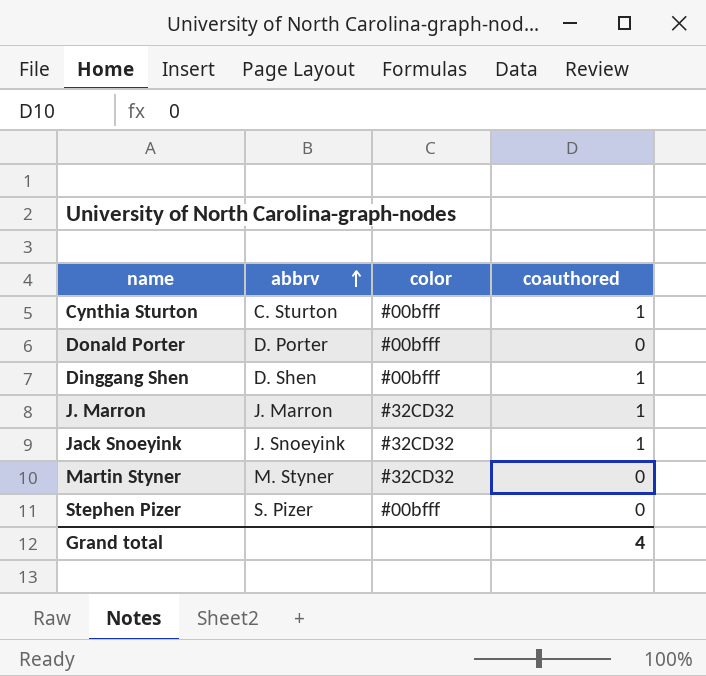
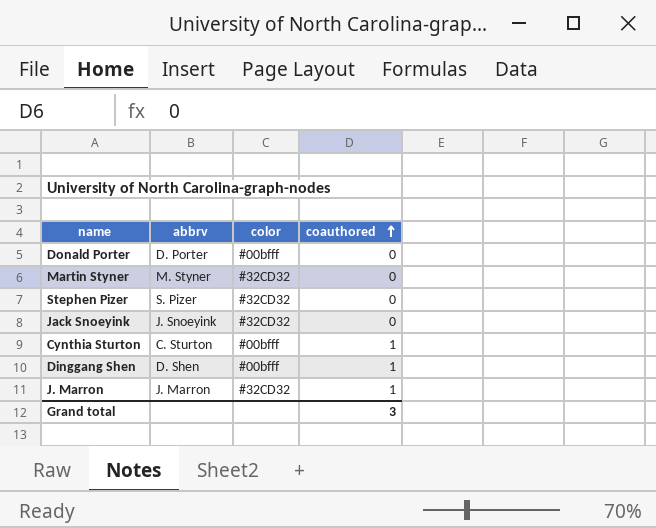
row order: abbrv ascending -> coauthored ascending
Stephen Pizer | color: #00bfff -> #32CD32
Jack Snoeyink | coauthored: 1 -> 0
Grand total | coauthored: 4 -> 3

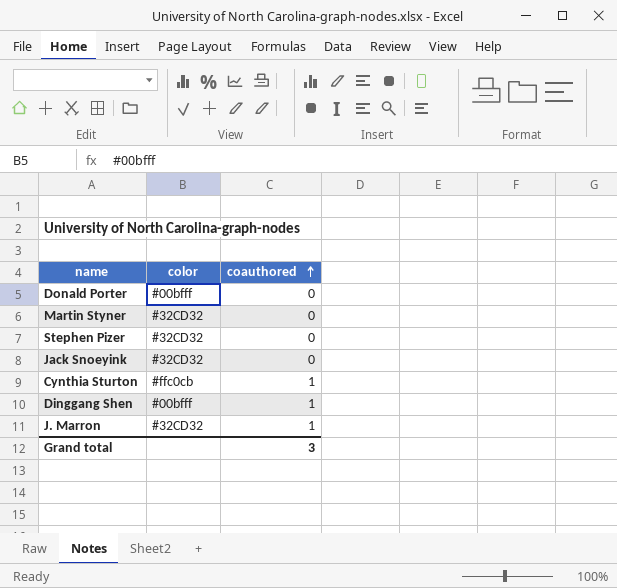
column abbrv | position: 2 -> none
Cynthia Sturton | color: #00bfff -> #ffc0cb

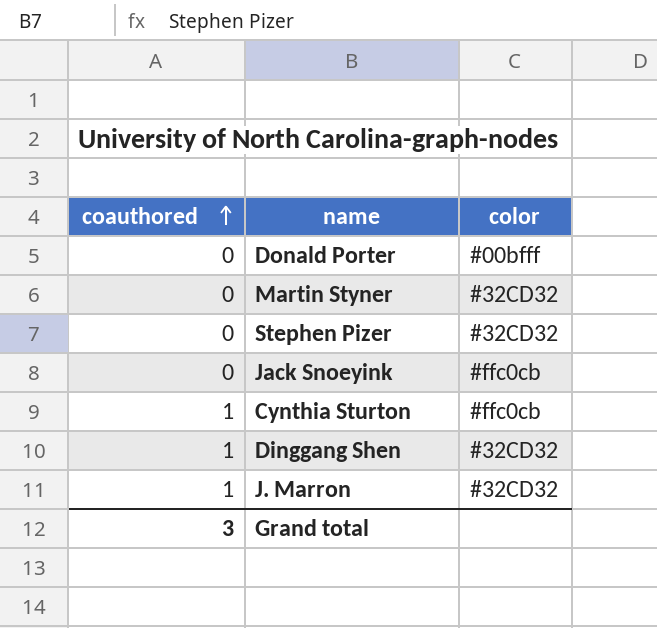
column coauthored | position: 3 -> 1
Jack Snoeyink | color: #32CD32 -> #ffc0cb
Dinggang Shen | color: #00bfff -> #32CD32

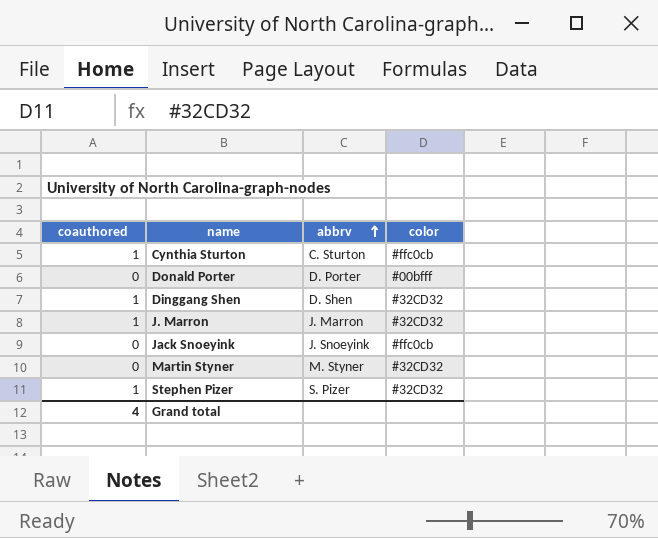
row order: coauthored ascending -> abbrv ascending
column abbrv | position: none -> 3
Stephen Pizer | coauthored: 0 -> 1
Grand total | coauthored: 3 -> 4

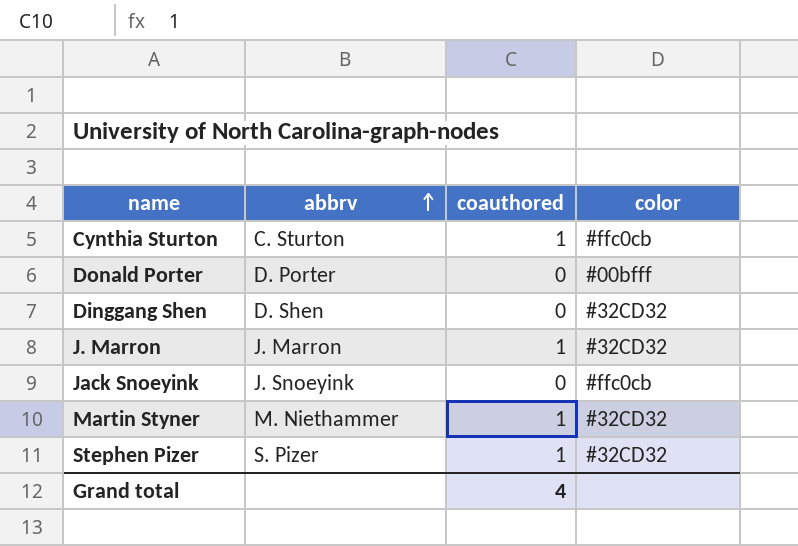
column coauthored | position: 1 -> 3
Dinggang Shen | coauthored: 1 -> 0
Martin Styner | abbrv: M. Styner -> M. Niethammer
Martin Styner | coauthored: 0 -> 1

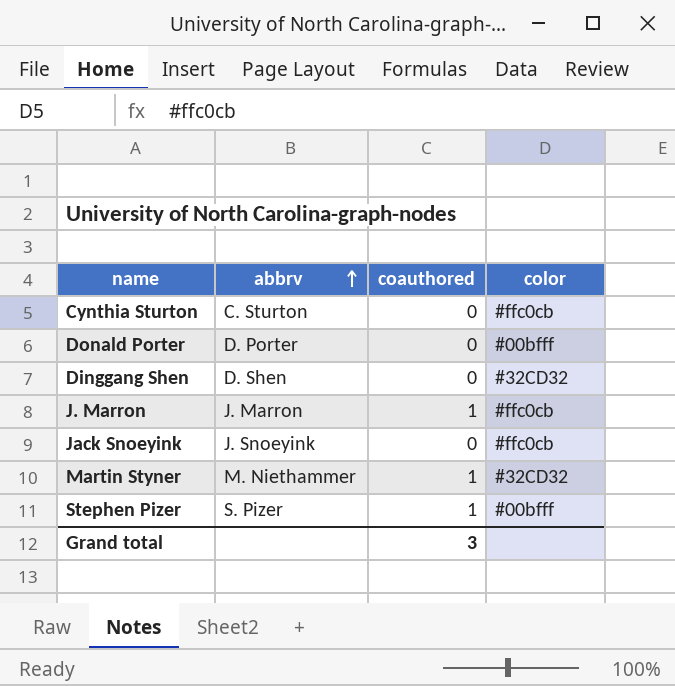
Cynthia Sturton | coauthored: 1 -> 0
J. Marron | color: #32CD32 -> #ffc0cb
Stephen Pizer | color: #32CD32 -> #00bfff
Grand total | coauthored: 4 -> 3

